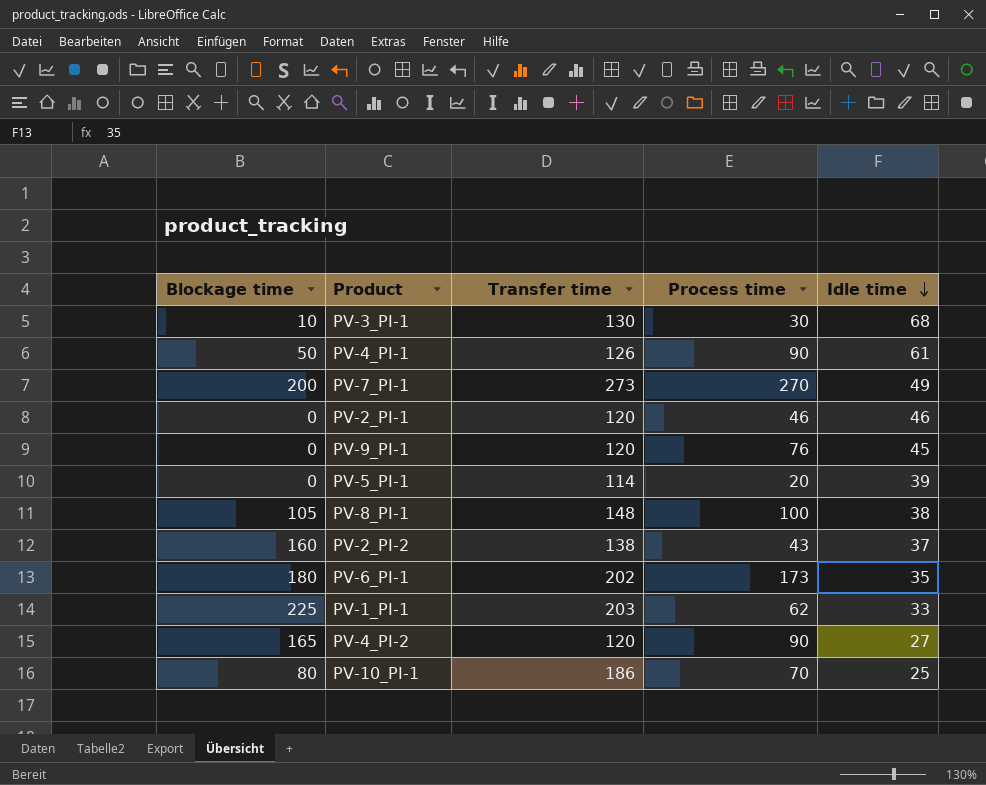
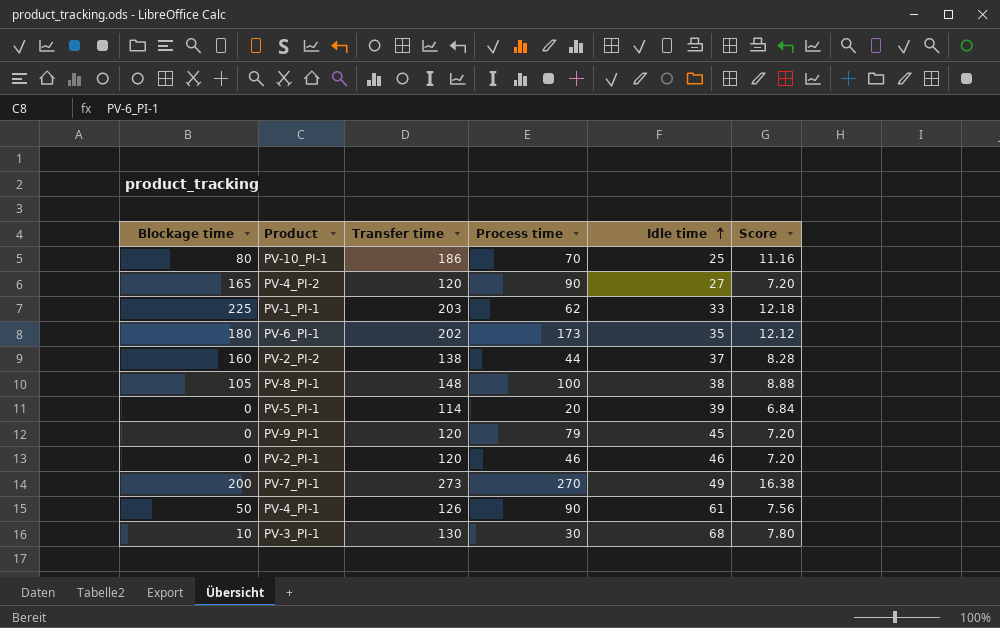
row order: Idle time descending -> Idle time ascending
column Score | formula: none -> [Transfer time] * 0.06
PV-2_PI-2 | Process time: 43 -> 44
PV-9_PI-1 | Process time: 76 -> 79

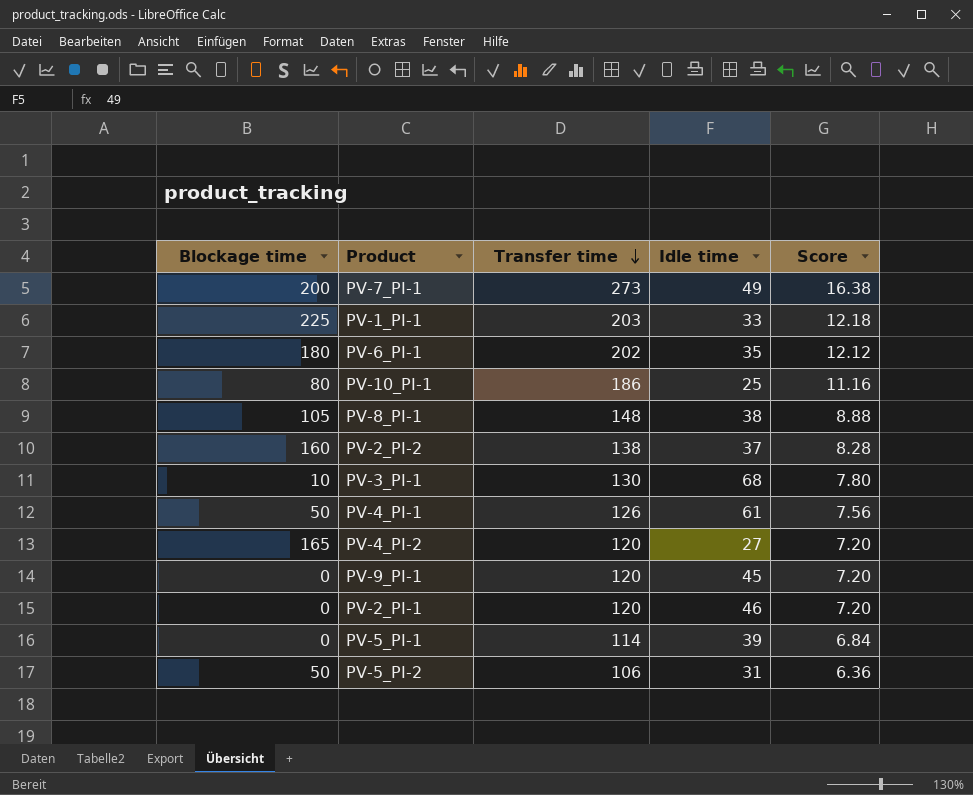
row order: Idle time ascending -> Transfer time descending
column Process time | position: 4 -> none
row PV-5_PI-2: none -> 50 | 106 | 31 | 6.36

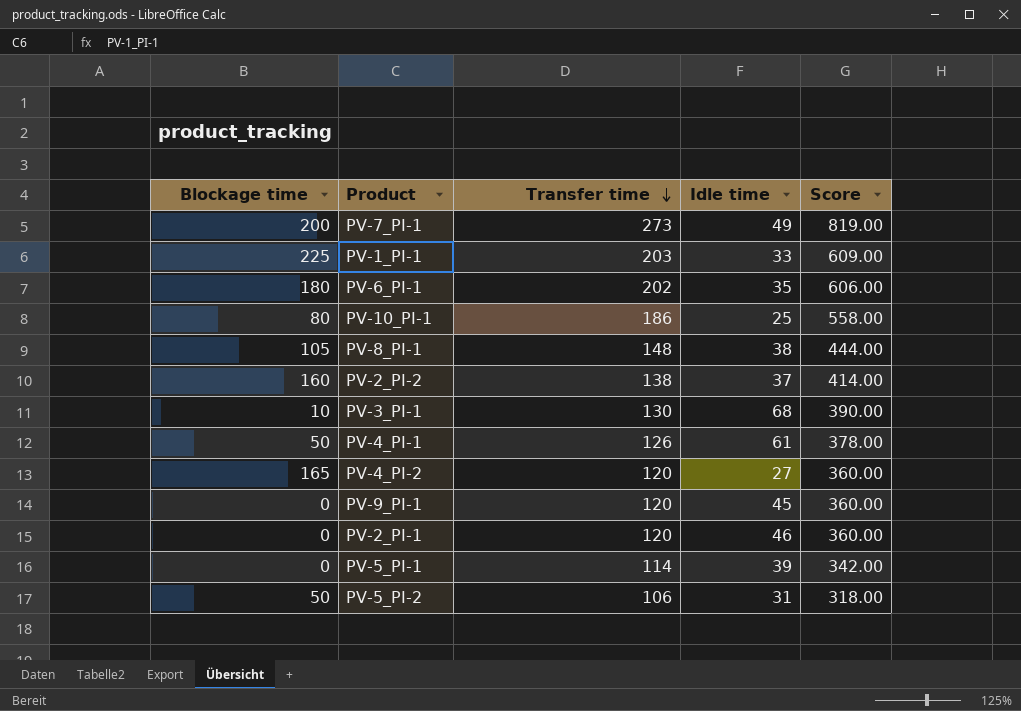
column Score | formula: [Transfer time] * 0.06 -> [Transfer time] * 3

